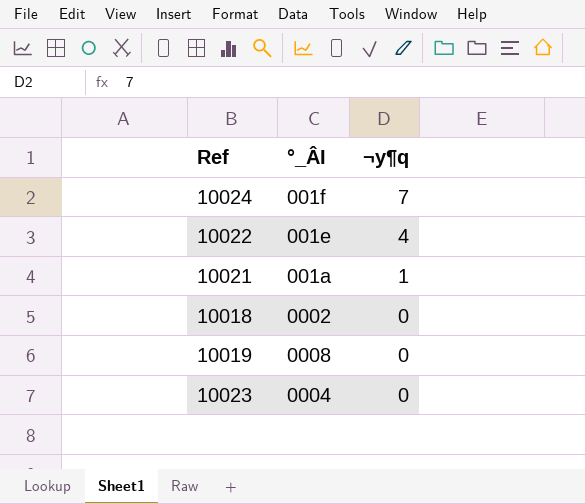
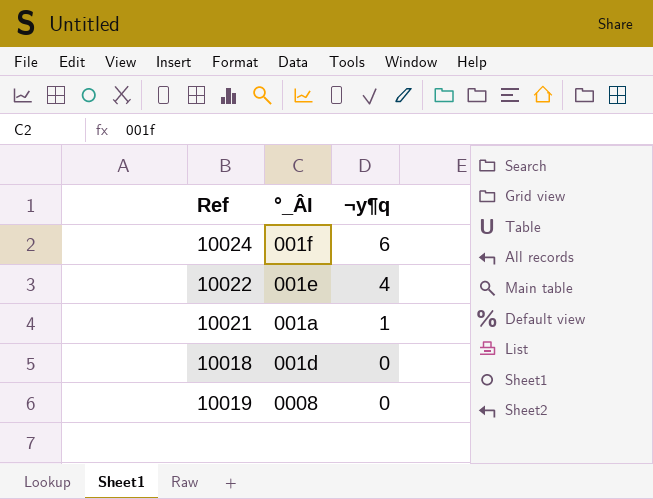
row 10023: 0004 | 0 -> none
10024 | ¬y¶q: 7 -> 6
10018 | °_ÂI: 0002 -> 001d

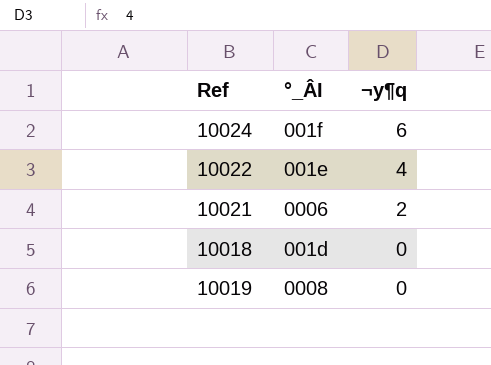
10021 | °_ÂI: 001a -> 0006
10021 | ¬y¶q: 1 -> 2

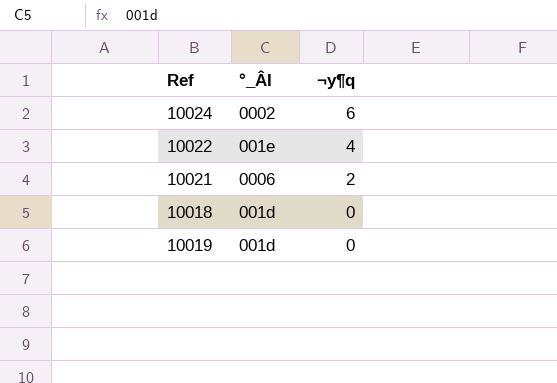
10024 | °_ÂI: 001f -> 0002
10019 | °_ÂI: 0008 -> 001d

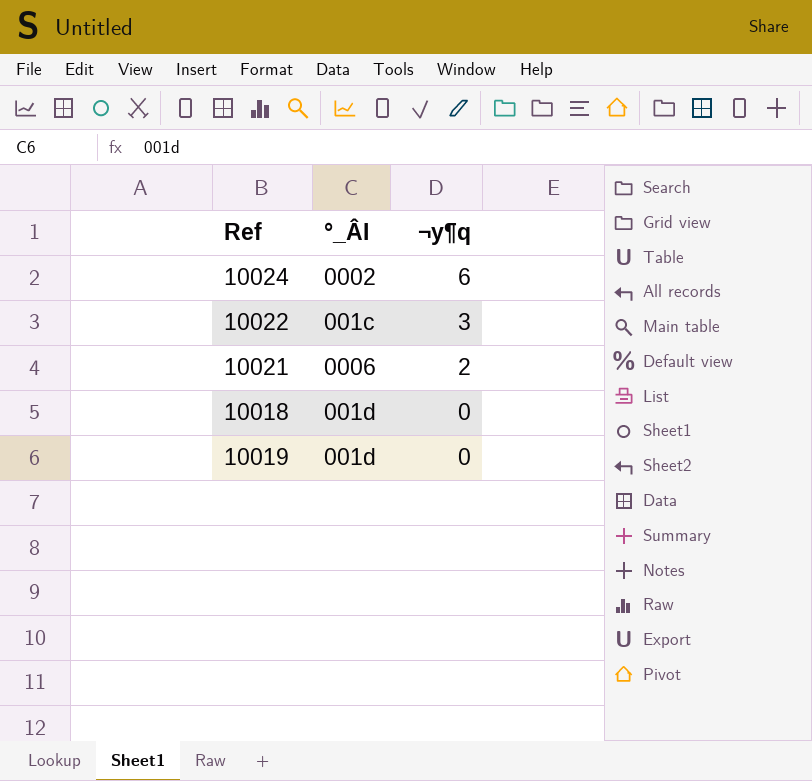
10022 | °_ÂI: 001e -> 001c
10022 | ¬y¶q: 4 -> 3

